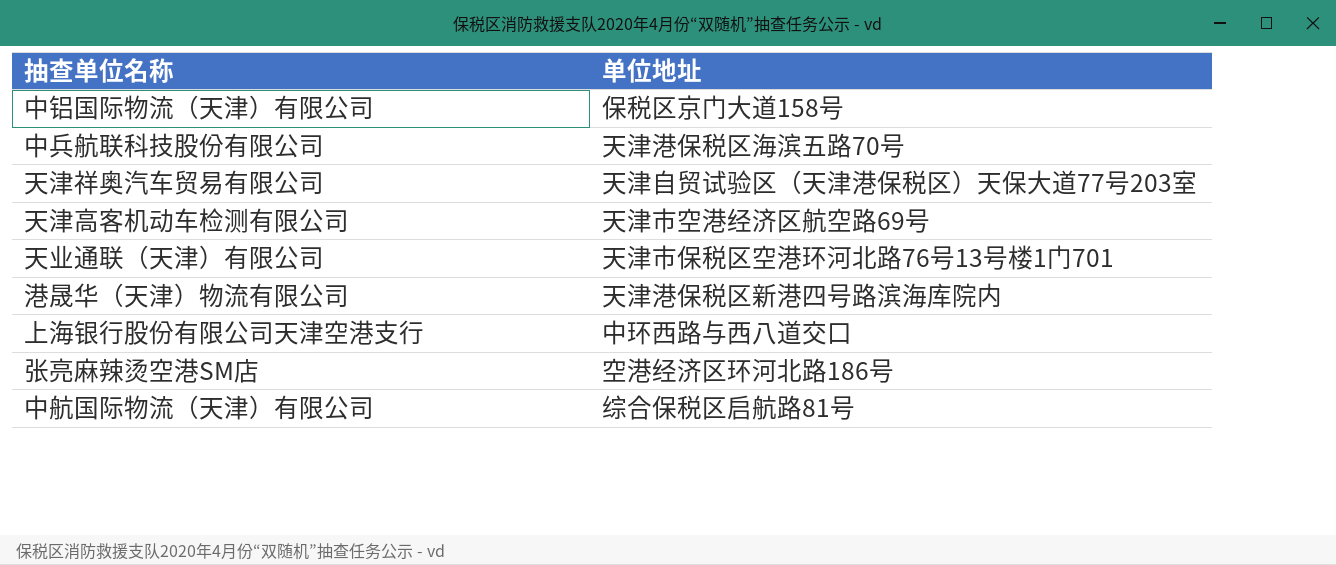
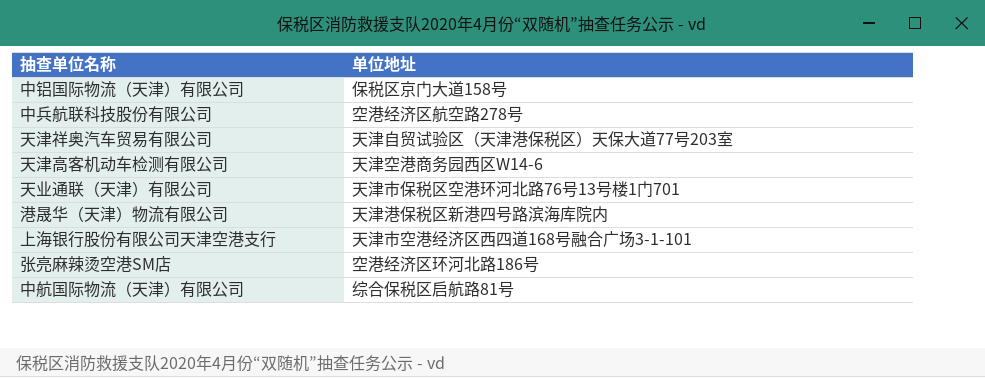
中兵航联科技股份有限公司 | 单位地址: 天津港保税区海滨五路70号 -> 空港经济区航空路278号
天津高客机动车检测有限公司 | 单位地址: 天津市空港经济区航空路69号 -> 天津空港商务园西区W14-6
上海银行股份有限公司天津空港支行 | 单位地址: 中环西路与西八道交口 -> 天津市空港经济区西四道168号融合广场3-1-101

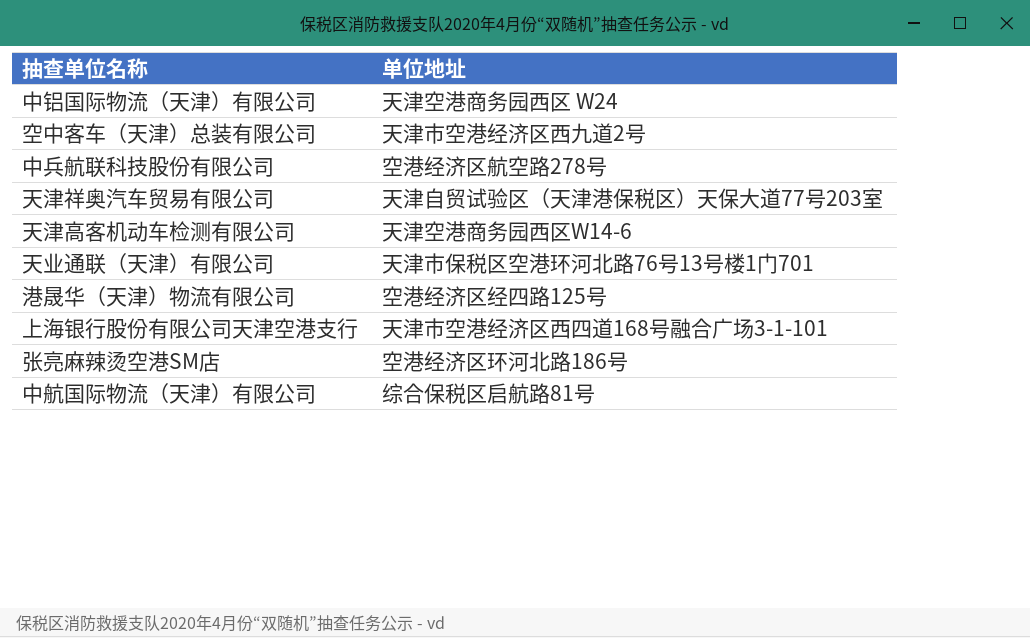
中铝国际物流（天津）有限公司 | 单位地址: 保税区京门大道158号 -> 天津空港商务园西区 W24
row 空中客车（天津）总装有限公司: none -> 天津市空港经济区西九道2号
港晟华（天津）物流有限公司 | 单位地址: 天津港保税区新港四号路滨海库院内 -> 空港经济区经四路125号

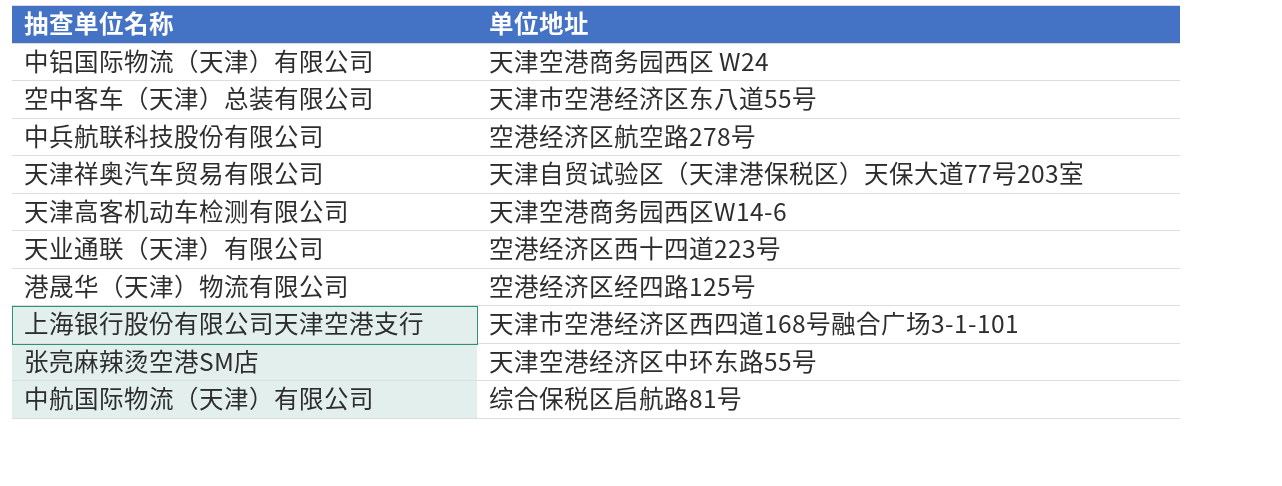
空中客车（天津）总装有限公司 | 单位地址: 天津市空港经济区西九道2号 -> 天津市空港经济区东八道55号
天业通联（天津）有限公司 | 单位地址: 天津市保税区空港环河北路76号13号楼1门701 -> 空港经济区西十四道223号
张亮麻辣烫空港SM店 | 单位地址: 空港经济区环河北路186号 -> 天津空港经济区中环东路55号

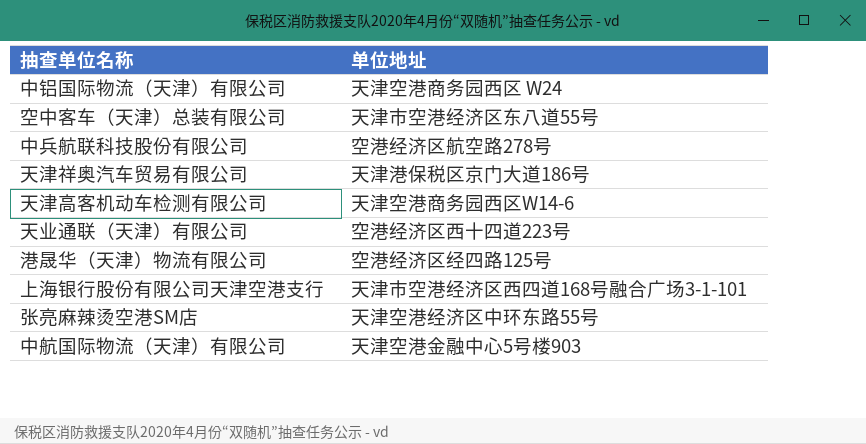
天津祥奥汽车贸易有限公司 | 单位地址: 天津自贸试验区（天津港保税区）天保大道77号203室 -> 天津港保税区京门大道186号
中航国际物流（天津）有限公司 | 单位地址: 综合保税区启航路81号 -> 天津空港金融中心5号楼903

